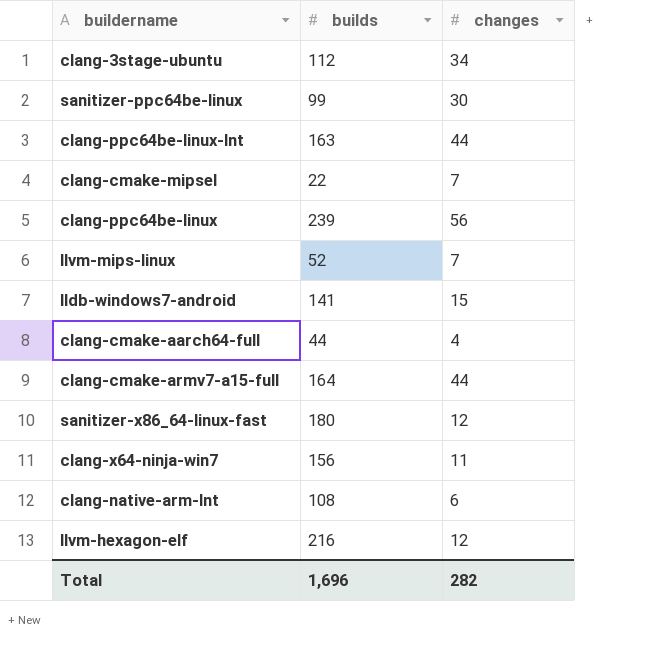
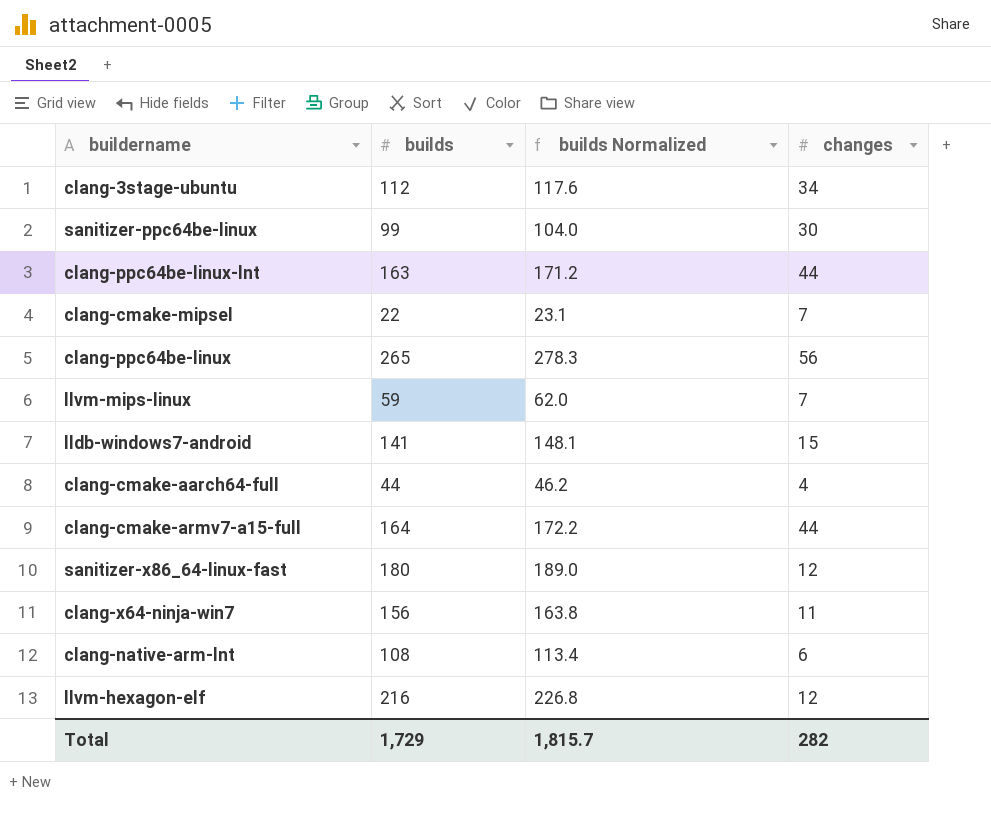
column builds Normalized | formula: none -> [builds] * 1.05
clang-ppc64be-linux | builds: 239 -> 265
llvm-mips-linux | builds: 52 -> 59
Total | builds: 1,696 -> 1,729

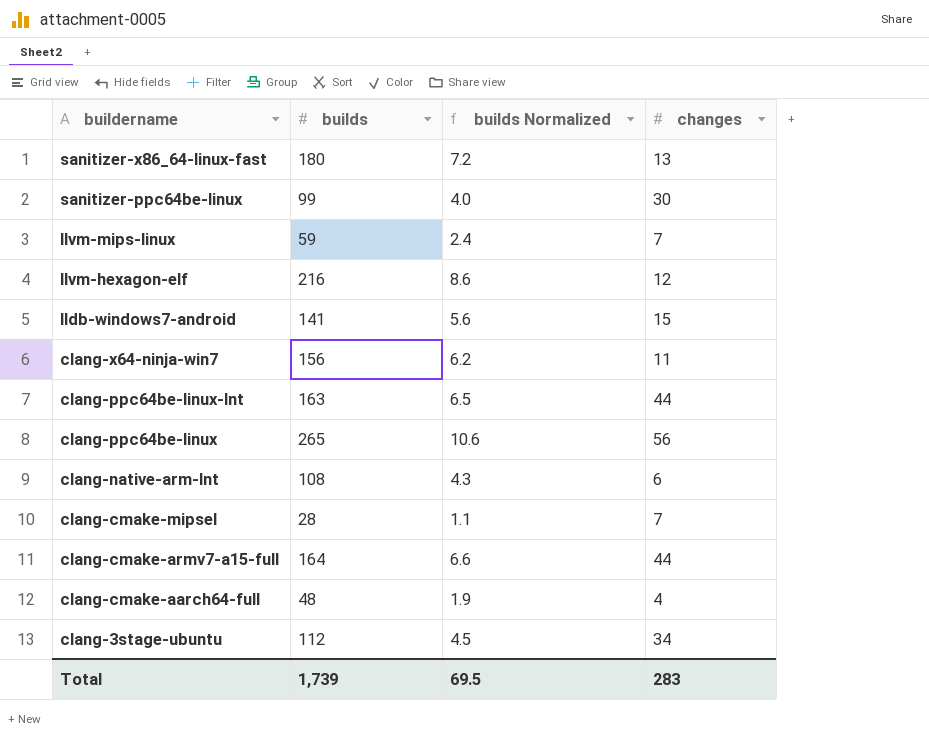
row order: none -> buildername descending
column builds Normalized | formula: [builds] * 1.05 -> [builds] * 0.04
sanitizer-x86_64-linux-fast | changes: 12 -> 13
clang-cmake-mipsel | builds: 22 -> 28
clang-cmake-aarch64-full | builds: 44 -> 48
Total | builds: 1,729 -> 1,739
Total | builds Normalized: 1,815.7 -> 69.5
Total | changes: 282 -> 283

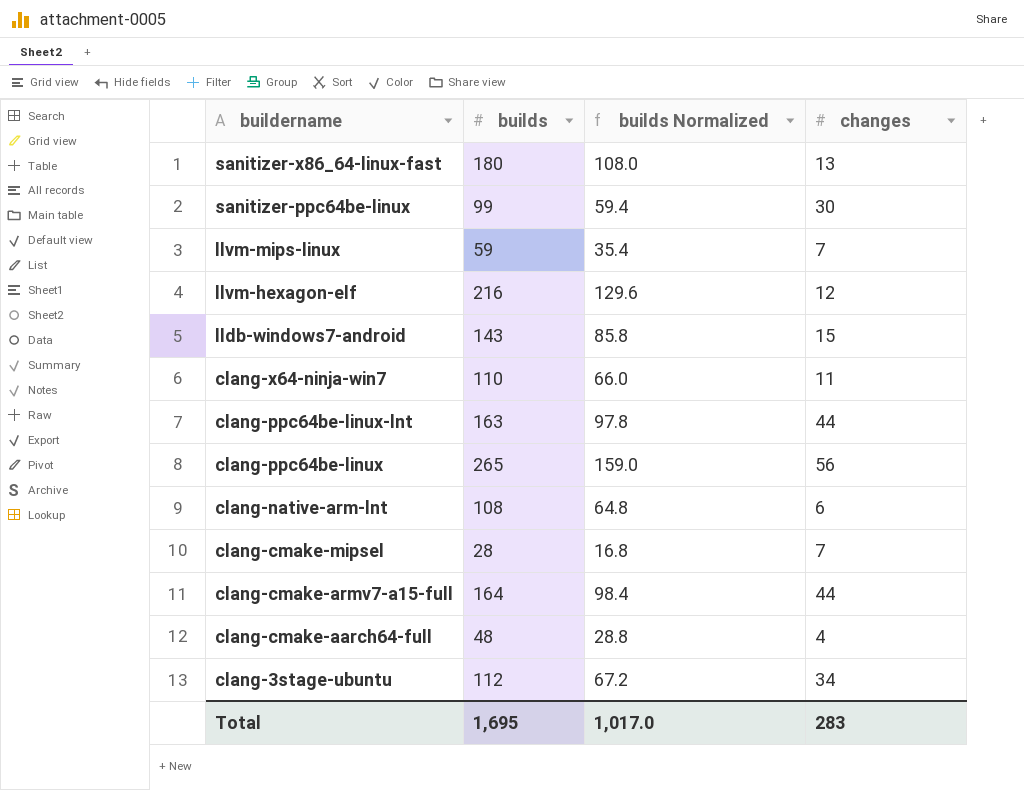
column builds Normalized | formula: [builds] * 0.04 -> [builds] * 0.6
lldb-windows7-android | builds: 141 -> 143
clang-x64-ninja-win7 | builds: 156 -> 110
Total | builds: 1,739 -> 1,695
Total | builds Normalized: 69.5 -> 1,017.0

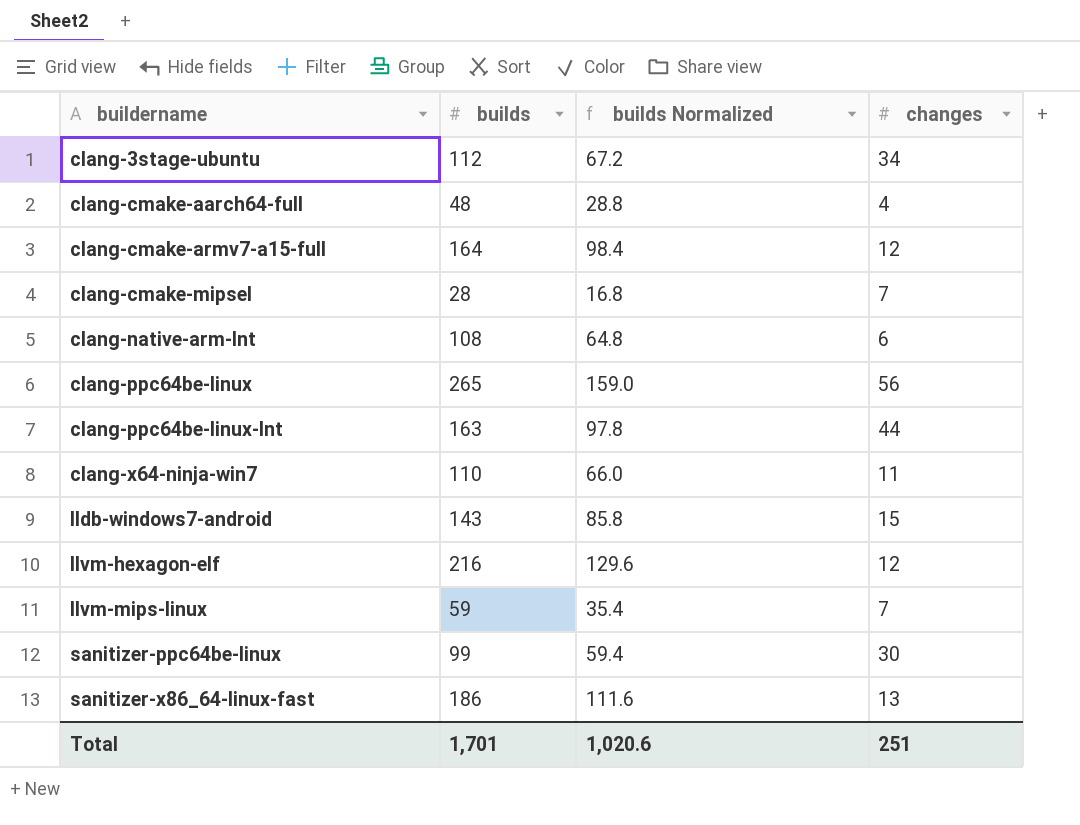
row order: buildername descending -> buildername ascending
clang-cmake-armv7-a15-full | changes: 44 -> 12
sanitizer-x86_64-linux-fast | builds: 180 -> 186
sanitizer-x86_64-linux-fast | builds Normalized: 108.0 -> 111.6
Total | builds: 1,695 -> 1,701
Total | builds Normalized: 1,017.0 -> 1,020.6
Total | changes: 283 -> 251

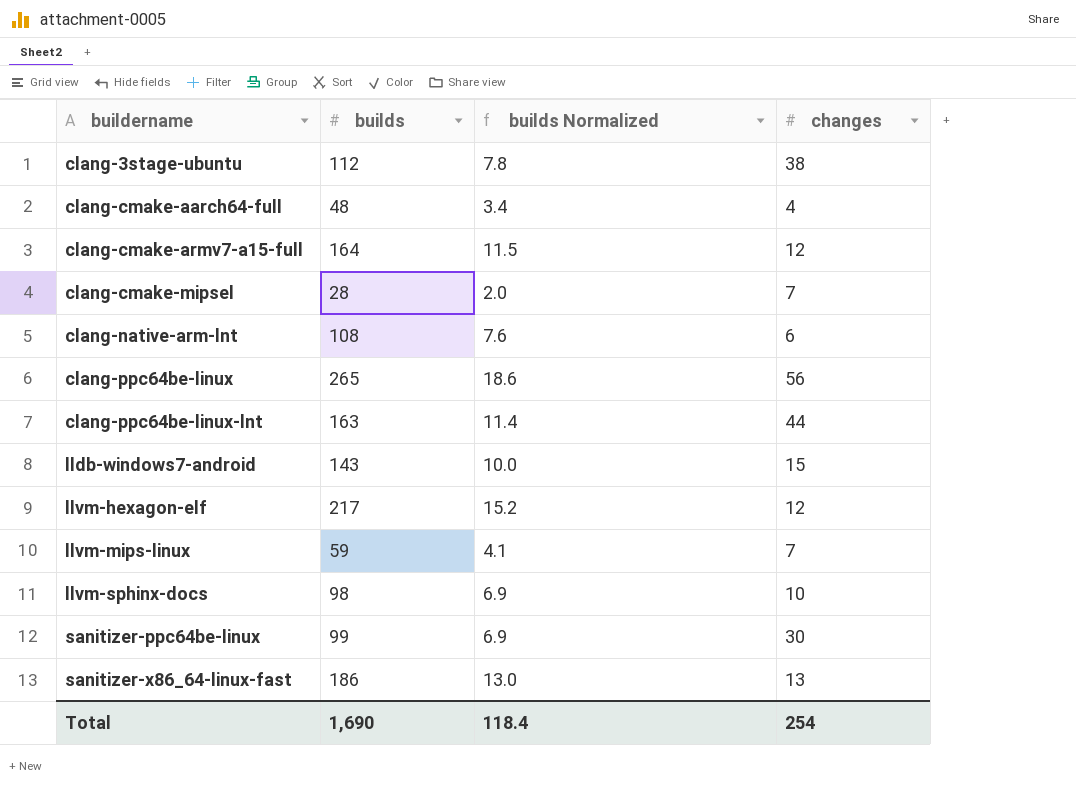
column builds Normalized | formula: [builds] * 0.6 -> [builds] * 0.07
row clang-x64-ninja-win7: 110 | 66.0 | 11 -> none
clang-3stage-ubuntu | changes: 34 -> 38
llvm-hexagon-elf | builds: 216 -> 217
row llvm-sphinx-docs: none -> 98 | 6.9 | 10
Total | builds: 1,701 -> 1,690
Total | builds Normalized: 1,020.6 -> 118.4
Total | changes: 251 -> 254

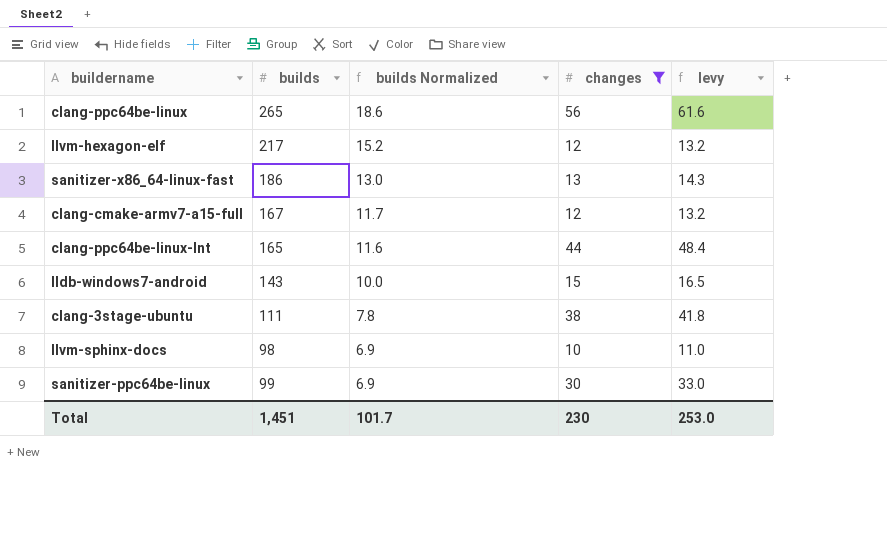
filter: none -> changes >= 10
row order: buildername ascending -> builds Normalized descending
column levy | formula: none -> [changes] * 1.1
clang-cmake-armv7-a15-full | builds: 164 -> 167
clang-cmake-armv7-a15-full | builds Normalized: 11.5 -> 11.7
clang-ppc64be-linux-lnt | builds: 163 -> 165
clang-ppc64be-linux-lnt | builds Normalized: 11.4 -> 11.6
clang-3stage-ubuntu | builds: 112 -> 111
Total | builds: 1,690 -> 1,451
Total | builds Normalized: 118.4 -> 101.7
Total | changes: 254 -> 230

